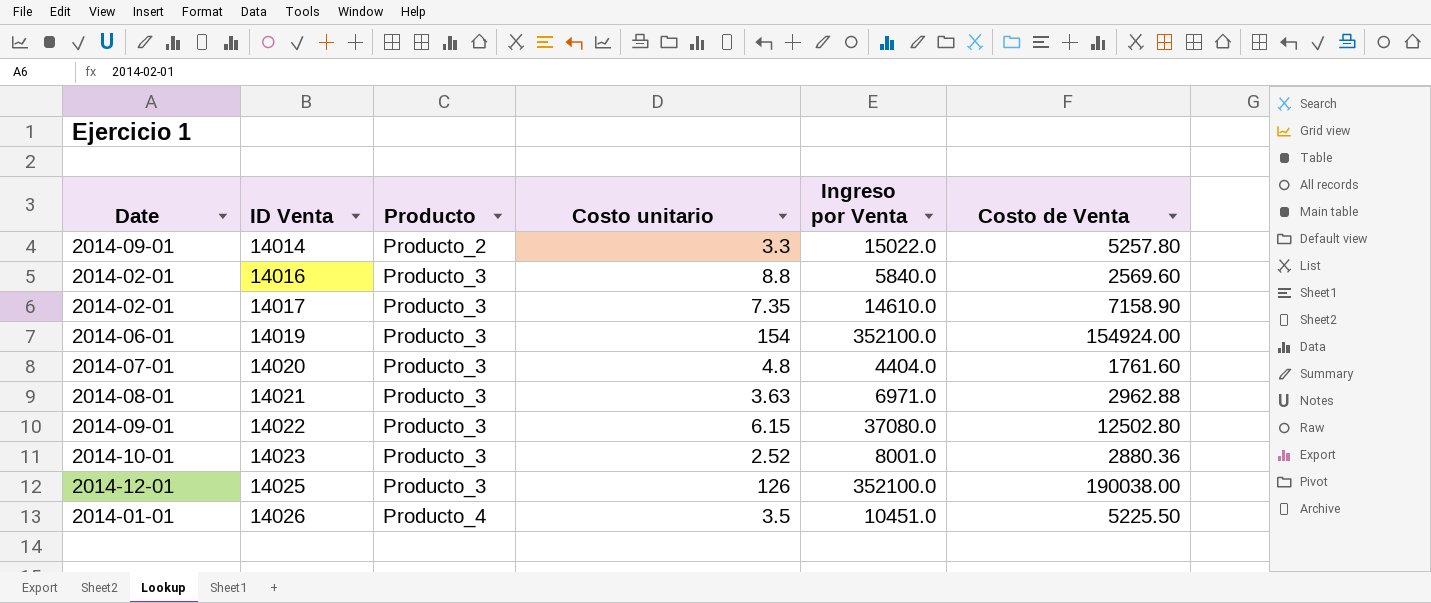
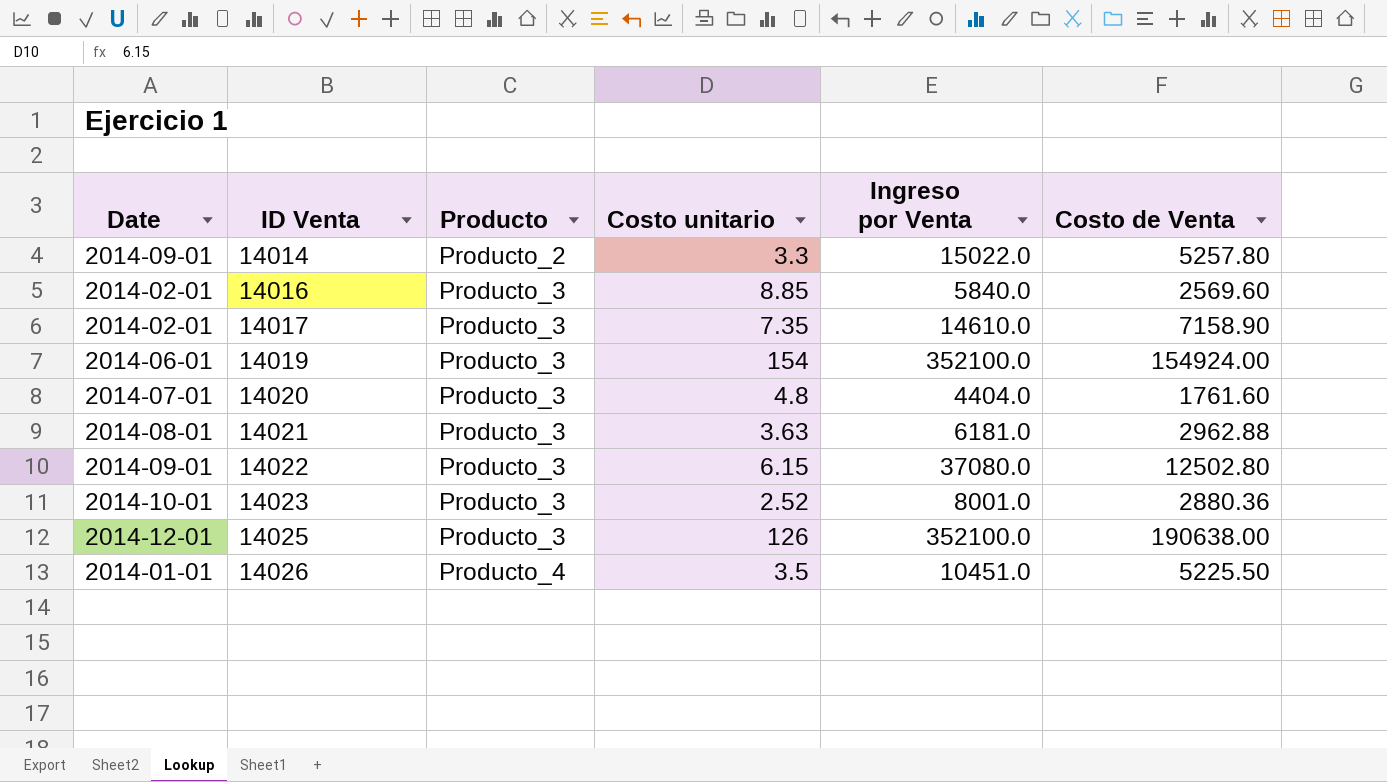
14016 | Costo unitario: 8.8 -> 8.85
14021 | Ingreso por Venta: 6971.0 -> 6181.0
14025 | Costo de Venta: 190038.00 -> 190638.00

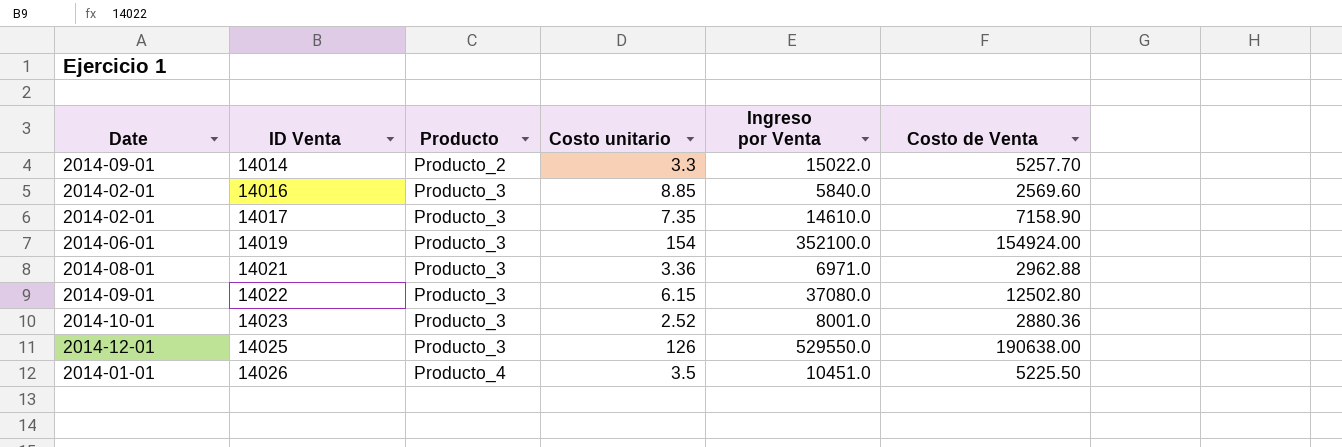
row 14020: 2014-07-01 | Producto_3 | 4.8 | 4404.0 | 1761.60 -> none
14014 | Costo de Venta: 5257.80 -> 5257.70
14021 | Costo unitario: 3.63 -> 3.36
14021 | Ingreso por Venta: 6181.0 -> 6971.0
14025 | Ingreso por Venta: 352100.0 -> 529550.0

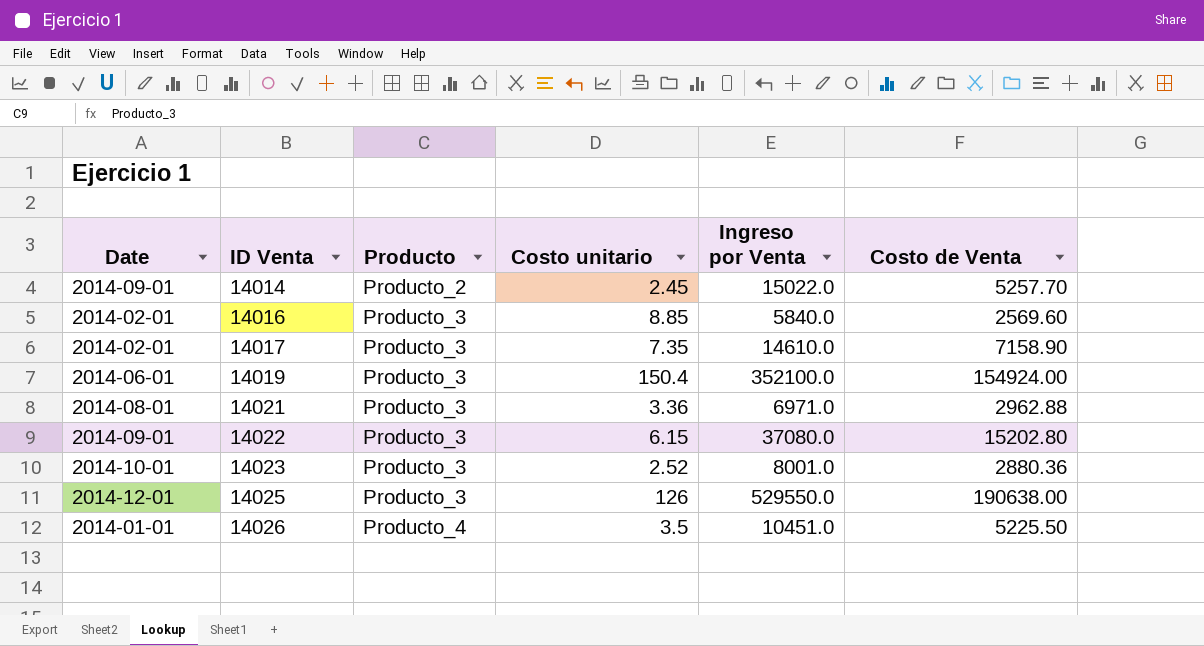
14014 | Costo unitario: 3.3 -> 2.45
14019 | Costo unitario: 154 -> 150.4
14022 | Costo de Venta: 12502.80 -> 15202.80

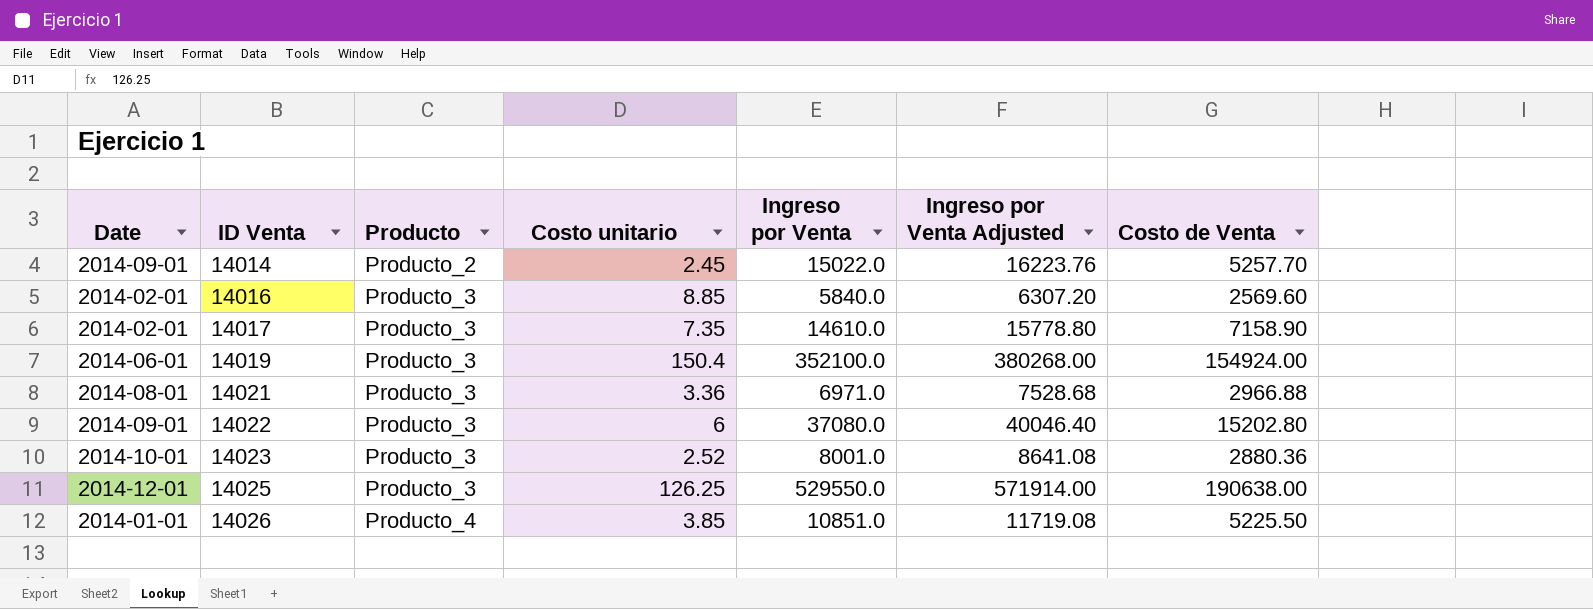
column Ingreso por Venta Adjusted | formula: none -> [Ingreso por Venta] * 1.08
14021 | Costo de Venta: 2962.88 -> 2966.88
14022 | Costo unitario: 6.15 -> 6
14025 | Costo unitario: 126 -> 126.25
14026 | Costo unitario: 3.5 -> 3.85
14026 | Ingreso por Venta: 10451.0 -> 10851.0

